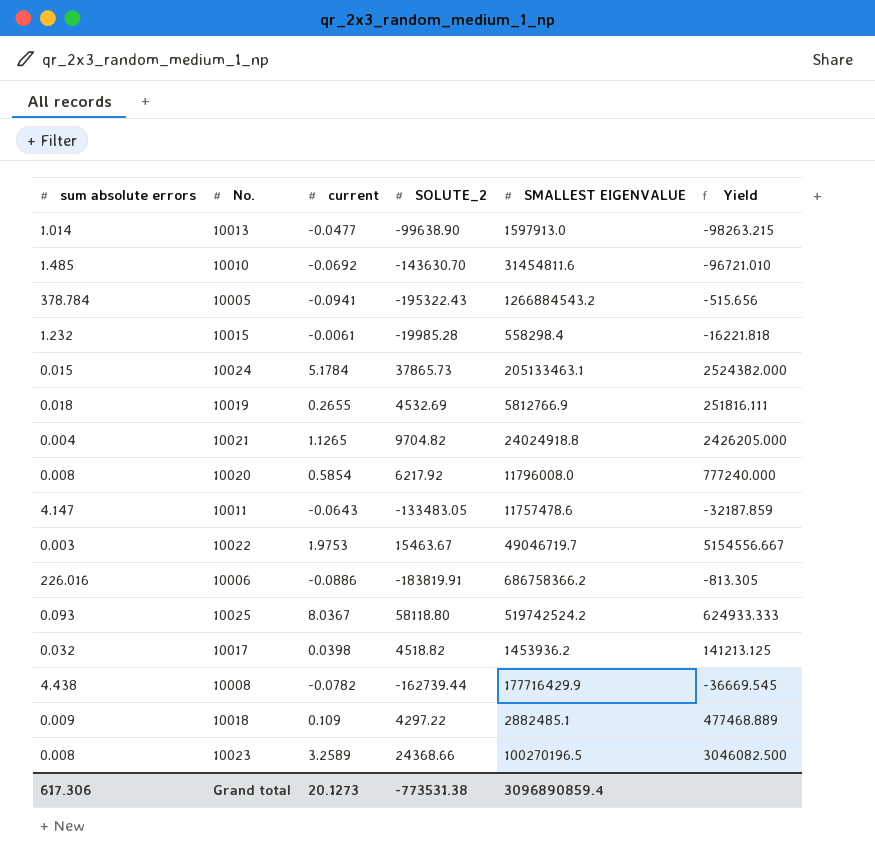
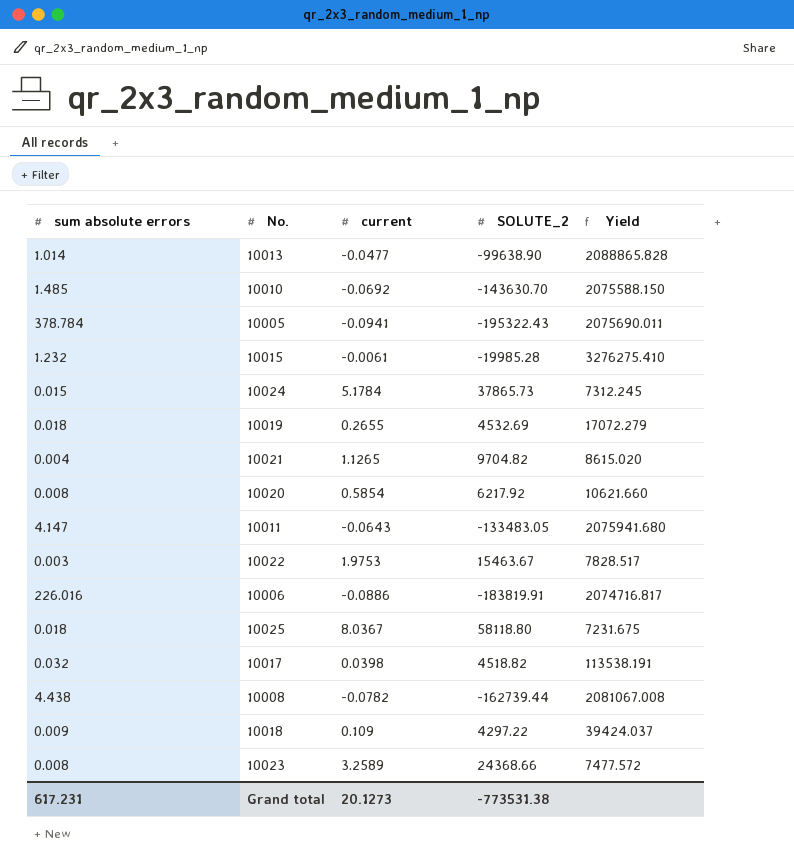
column SMALLEST EIGENVALUE | position: 5 -> none
column Yield | formula: [SOLUTE_2] / [sum absolute errors] -> [SOLUTE_2] / [current]
10025 | sum absolute errors: 0.093 -> 0.018
Grand total | sum absolute errors: 617.306 -> 617.231

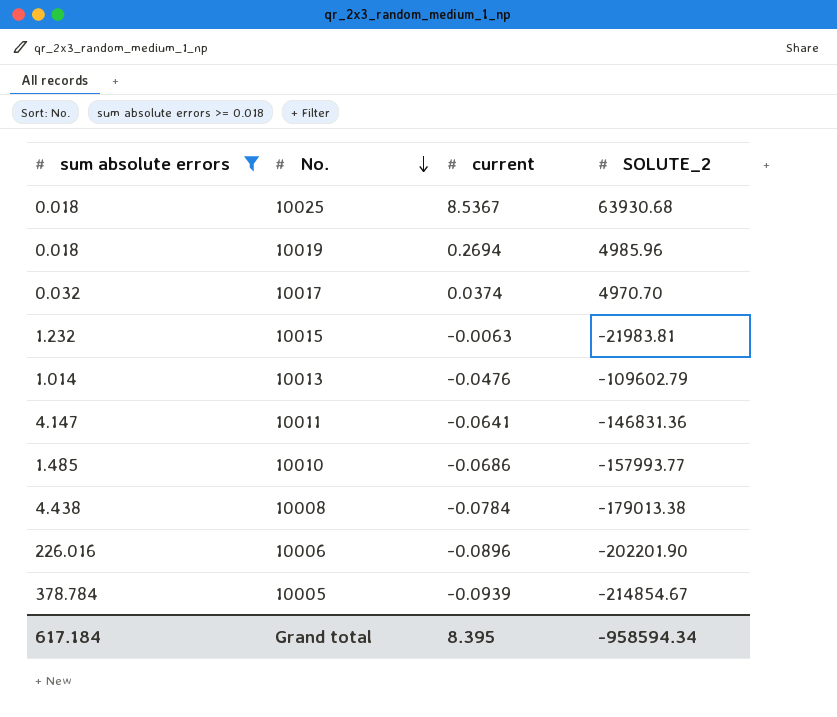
filter: none -> sum absolute errors >= 0.018
row order: none -> No. descending
column Yield | formula: [SOLUTE_2] / [current] -> none
10025 | current: 8.0367 -> 8.5367
10025 | SOLUTE_2: 58118.80 -> 63930.68
10019 | current: 0.2655 -> 0.2694
10019 | SOLUTE_2: 4532.69 -> 4985.96
10017 | current: 0.0398 -> 0.0374
10017 | SOLUTE_2: 4518.82 -> 4970.70
10015 | current: -0.0061 -> -0.0063
10015 | SOLUTE_2: -19985.28 -> -21983.81
10013 | current: -0.0477 -> -0.0476
10013 | SOLUTE_2: -99638.90 -> -109602.79
10011 | current: -0.0643 -> -0.0641
10011 | SOLUTE_2: -133483.05 -> -146831.36
10010 | current: -0.0692 -> -0.0686
10010 | SOLUTE_2: -143630.70 -> -157993.77
10008 | current: -0.0782 -> -0.0784
10008 | SOLUTE_2: -162739.44 -> -179013.38
10006 | current: -0.0886 -> -0.0896
10006 | SOLUTE_2: -183819.91 -> -202201.90
10005 | current: -0.0941 -> -0.0939
10005 | SOLUTE_2: -195322.43 -> -214854.67
Grand total | sum absolute errors: 617.231 -> 617.184
Grand total | current: 20.1273 -> 8.395
Grand total | SOLUTE_2: -773531.38 -> -958594.34

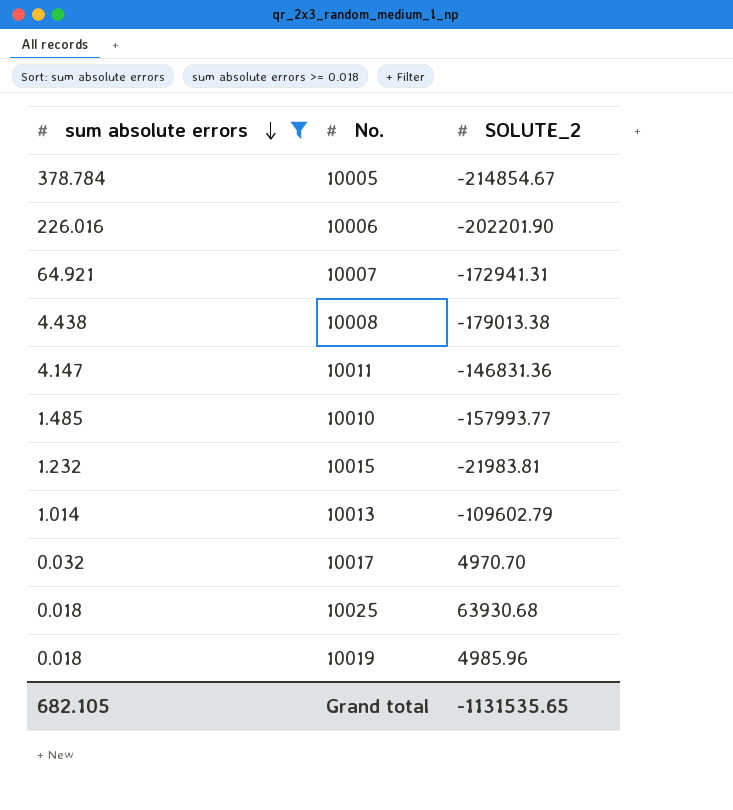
row order: No. descending -> sum absolute errors descending
column current | position: 3 -> none
row 10007: none -> 64.921 | -172941.31
Grand total | sum absolute errors: 617.184 -> 682.105
Grand total | SOLUTE_2: -958594.34 -> -1131535.65

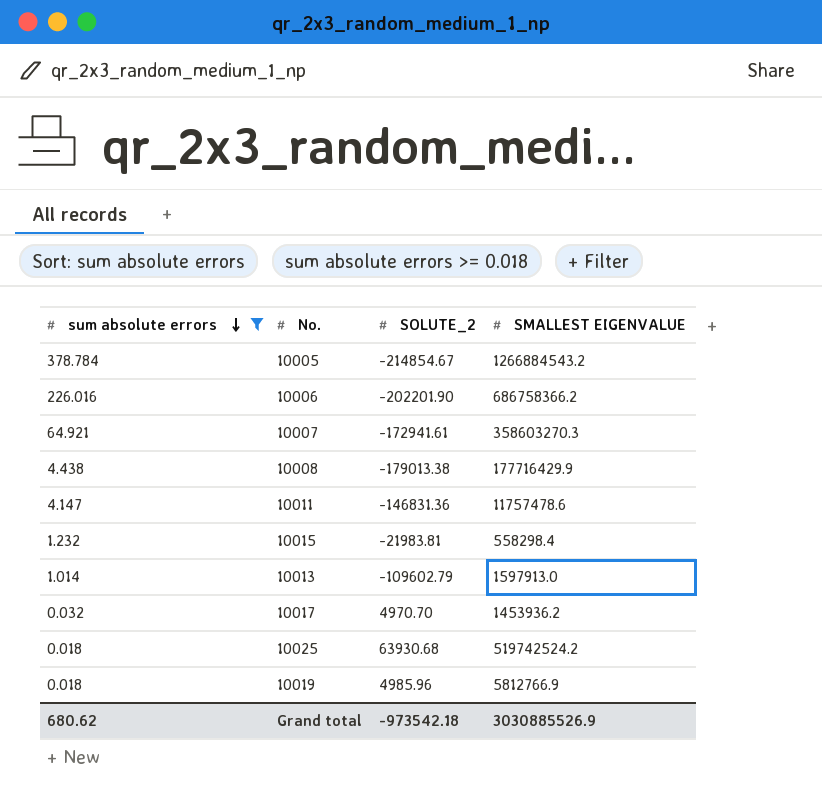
column SMALLEST EIGENVALUE | position: none -> 4
row 10010: 1.485 | -157993.77 -> none
10007 | SOLUTE_2: -172941.31 -> -172941.61
Grand total | sum absolute errors: 682.105 -> 680.62
Grand total | SOLUTE_2: -1131535.65 -> -973542.18

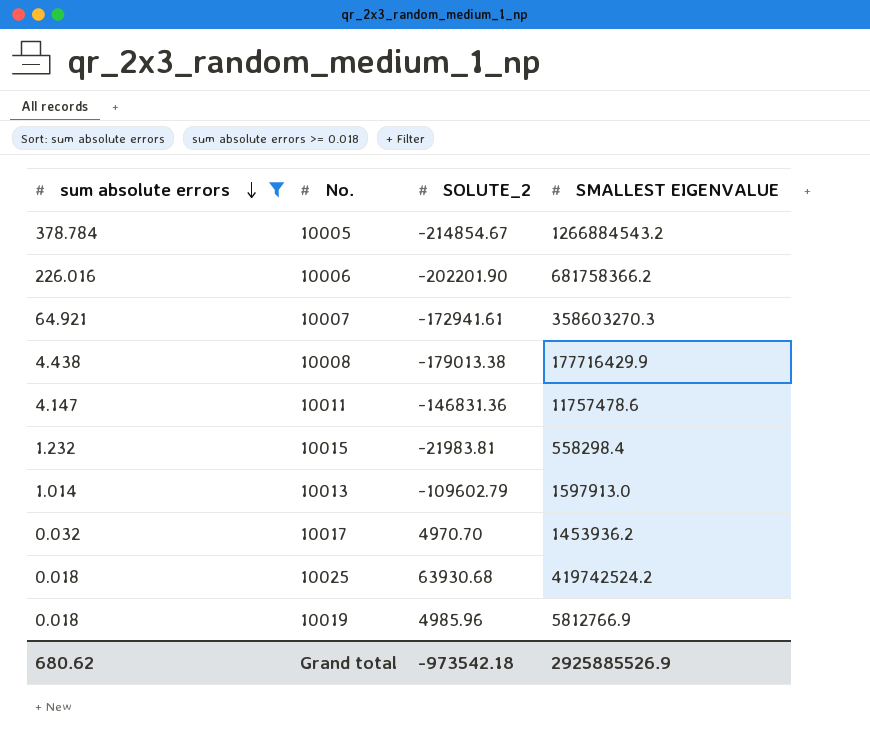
10006 | SMALLEST EIGENVALUE: 686758366.2 -> 681758366.2
10025 | SMALLEST EIGENVALUE: 519742524.2 -> 419742524.2
Grand total | SMALLEST EIGENVALUE: 3030885526.9 -> 2925885526.9

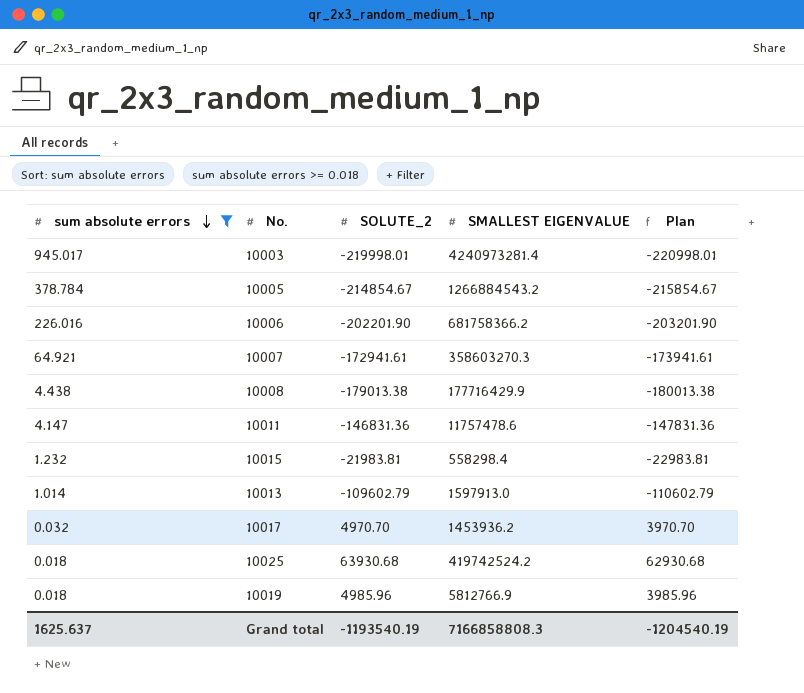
column Plan | formula: none -> [SOLUTE_2] - 1000
row 10003: none -> 945.017 | -219998.01 | 4240973281.4 | -220998.01
Grand total | sum absolute errors: 680.62 -> 1625.637
Grand total | SOLUTE_2: -973542.18 -> -1193540.19
Grand total | SMALLEST EIGENVALUE: 2925885526.9 -> 7166858808.3

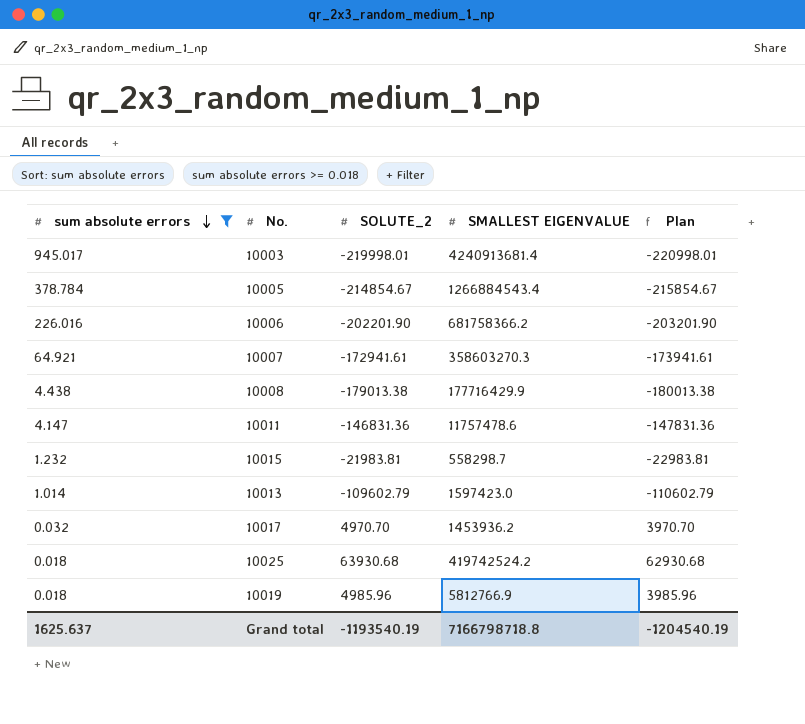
10003 | SMALLEST EIGENVALUE: 4240973281.4 -> 4240913681.4
10005 | SMALLEST EIGENVALUE: 1266884543.2 -> 1266884543.4
10015 | SMALLEST EIGENVALUE: 558298.4 -> 558298.7
10013 | SMALLEST EIGENVALUE: 1597913.0 -> 1597423.0
Grand total | SMALLEST EIGENVALUE: 7166858808.3 -> 7166798718.8

